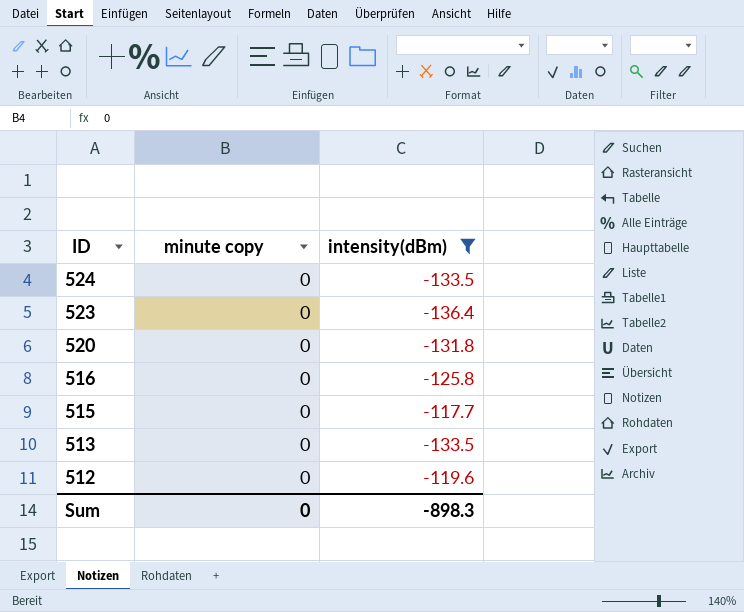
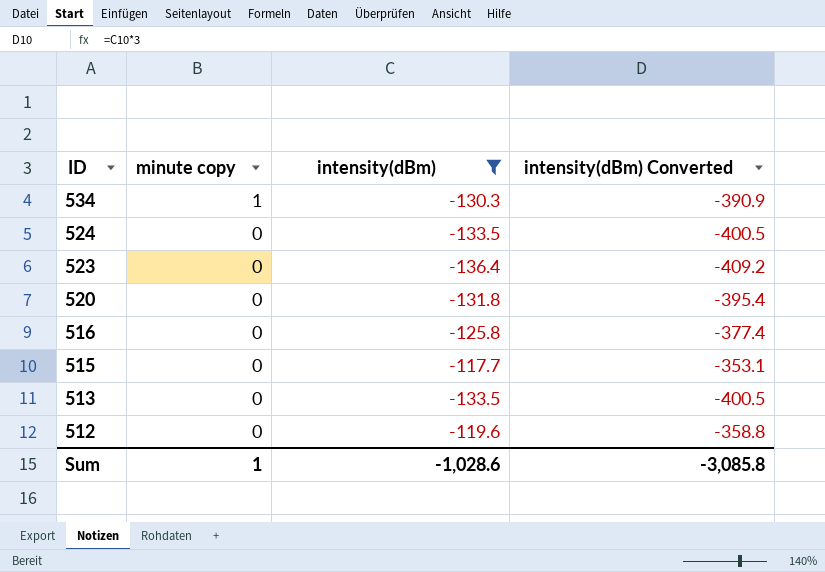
column intensity(dBm) Converted | formula: none -> [intensity(dBm)] * 3
row 534: none -> 1 | -130.3 | -390.9
Sum | minute copy: 0 -> 1
Sum | intensity(dBm): -898.3 -> -1,028.6

